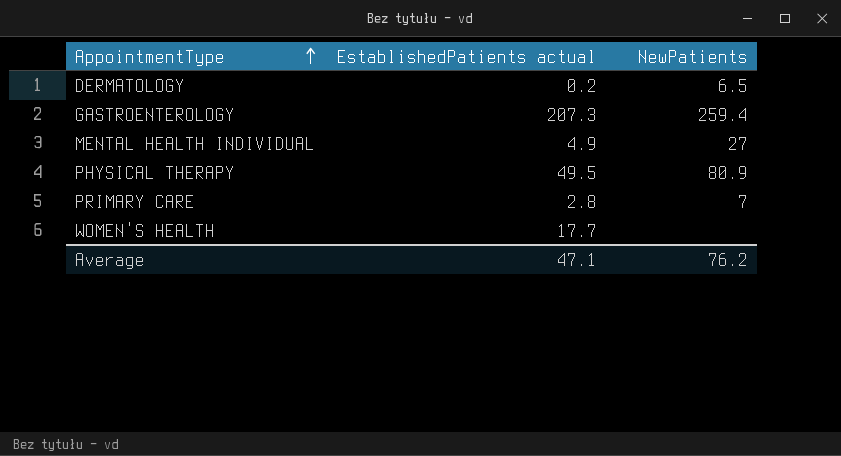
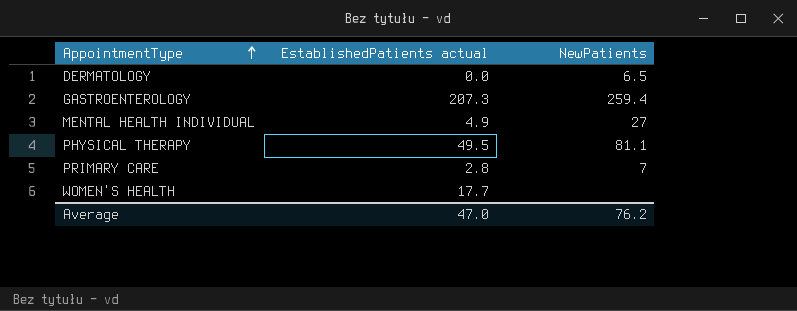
DERMATOLOGY | EstablishedPatients actual: 0.2 -> 0.0
PHYSICAL THERAPY | NewPatients: 80.9 -> 81.1
Average | EstablishedPatients actual: 47.1 -> 47.0

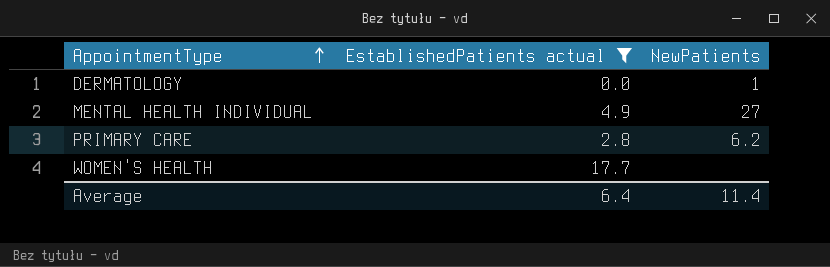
filter: none -> EstablishedPatients actual <= 17.7
DERMATOLOGY | NewPatients: 6.5 -> 1
PRIMARY CARE | NewPatients: 7 -> 6.2
Average | EstablishedPatients actual: 47.0 -> 6.4
Average | NewPatients: 76.2 -> 11.4

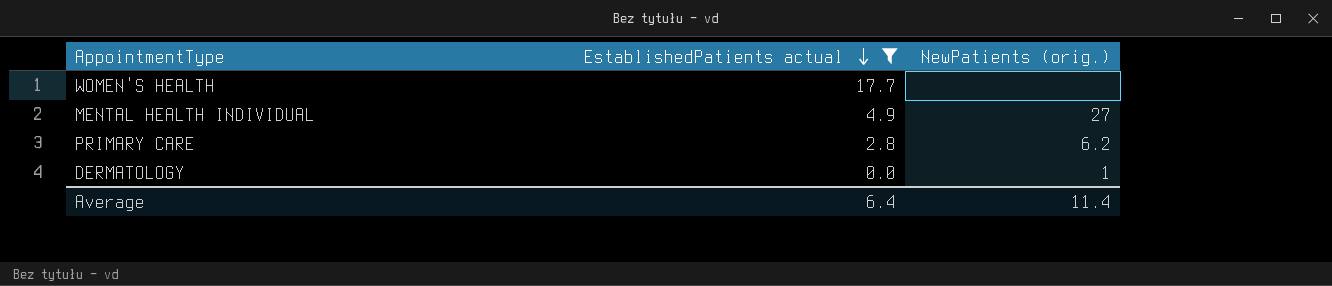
row order: AppointmentType ascending -> EstablishedPatients actual descending
column name: NewPatients -> NewPatients (orig.)

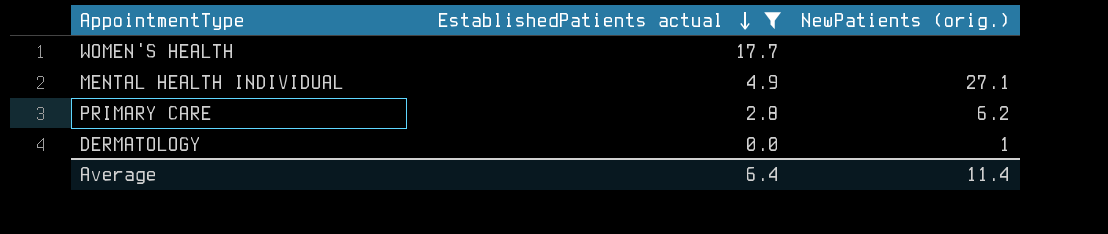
MENTAL HEALTH INDIVIDUAL | NewPatients (orig.): 27 -> 27.1

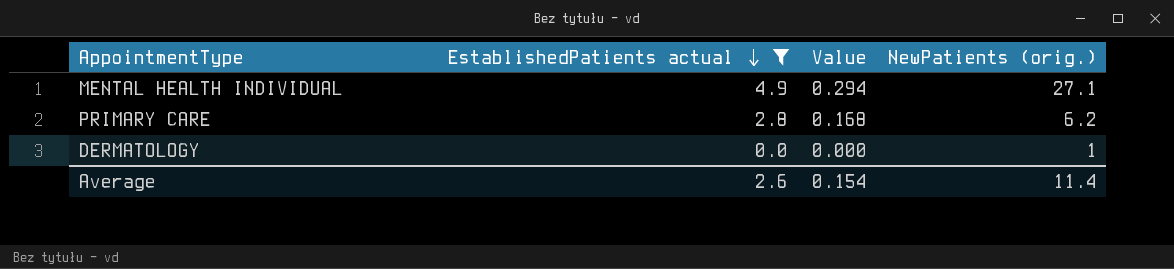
column Value | formula: none -> [EstablishedPatients actual] * 0.06
row WOMEN'S HEALTH: 17.7 | none -> none
Average | EstablishedPatients actual: 6.4 -> 2.6

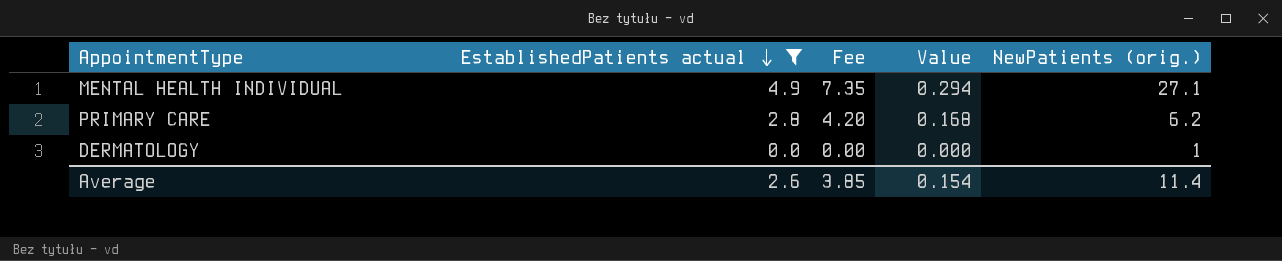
column Fee | formula: none -> [EstablishedPatients actual] * 1.5

